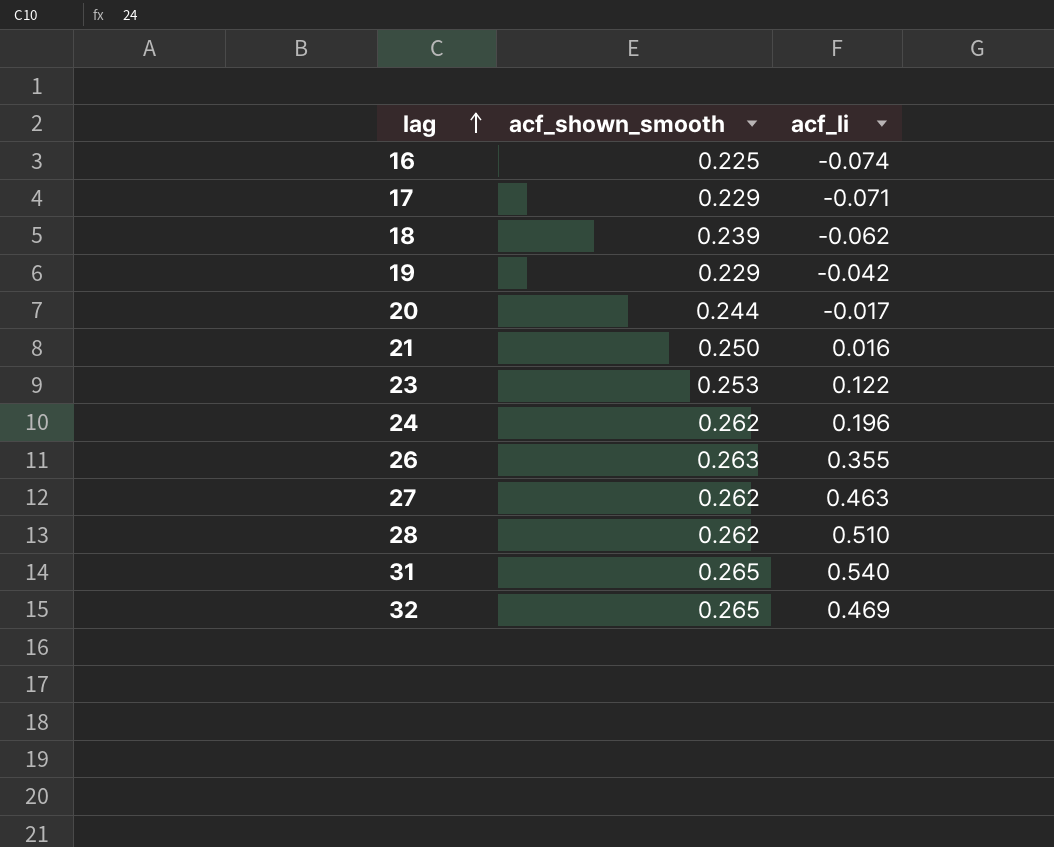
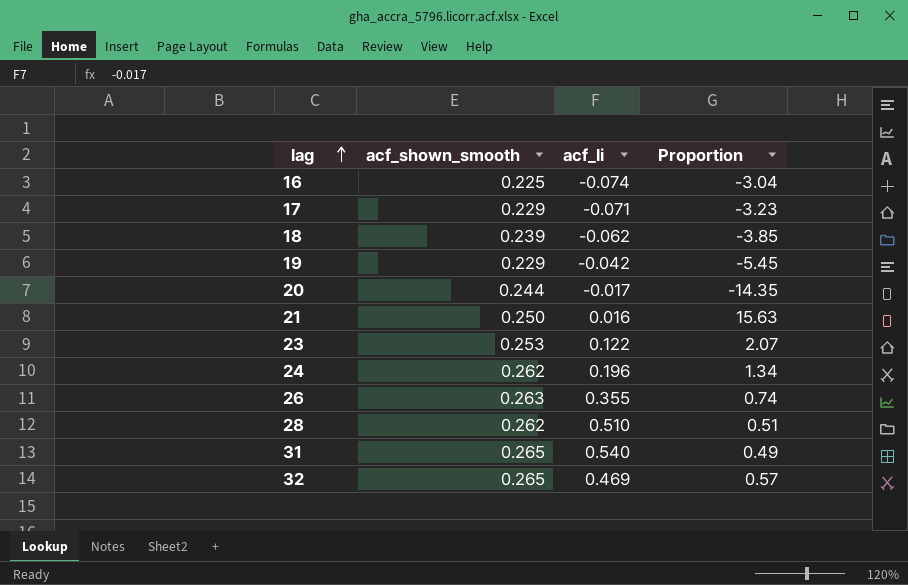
column Proportion | formula: none -> [acf_shown_smooth] / [acf_li]
row 27: 0.262 | 0.463 -> none

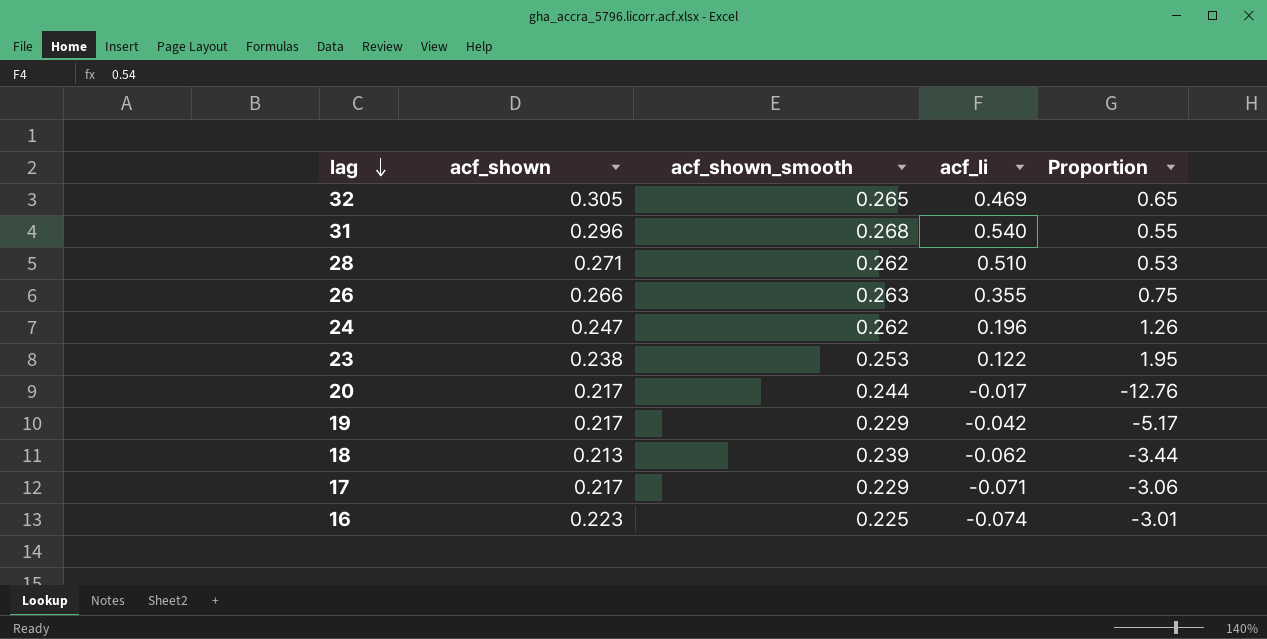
row order: lag ascending -> lag descending
column acf_shown | position: none -> 2
column Proportion | formula: [acf_shown_smooth] / [acf_li] -> [acf_shown] / [acf_li]
row 21: 0.250 | 0.016 | 15.63 -> none
31 | acf_shown_smooth: 0.265 -> 0.268

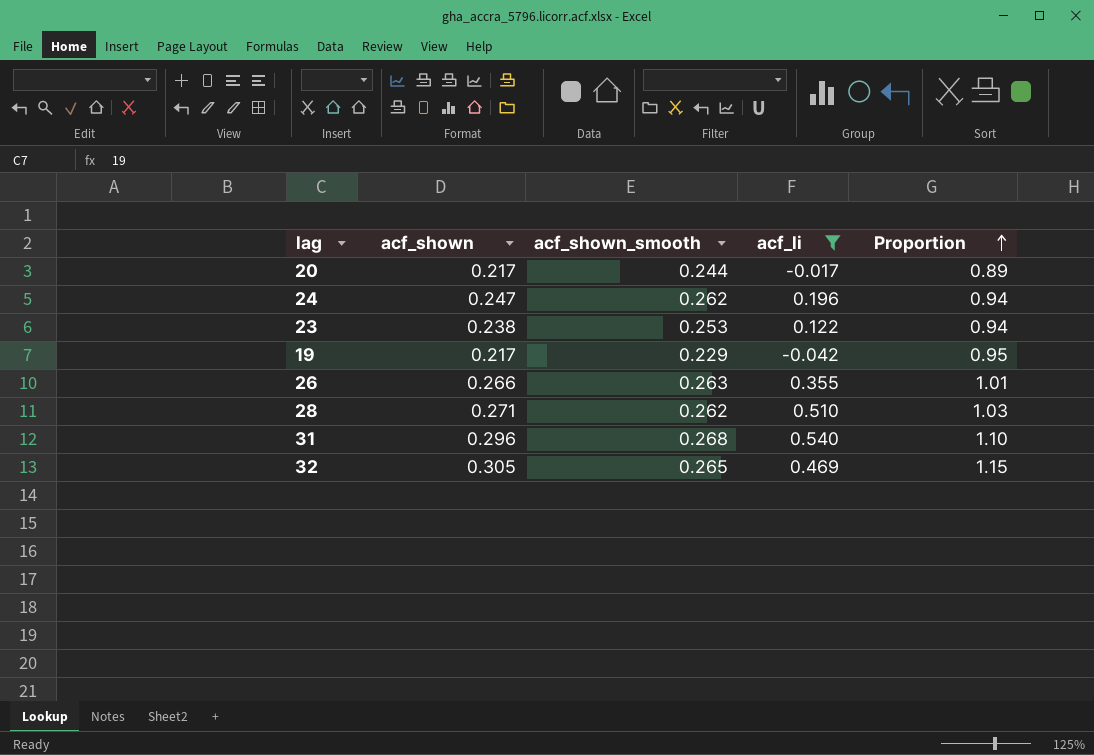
filter: none -> acf_li >= -0.042
row order: lag descending -> Proportion ascending
column Proportion | formula: [acf_shown] / [acf_li] -> [acf_shown] / [acf_shown_smooth]

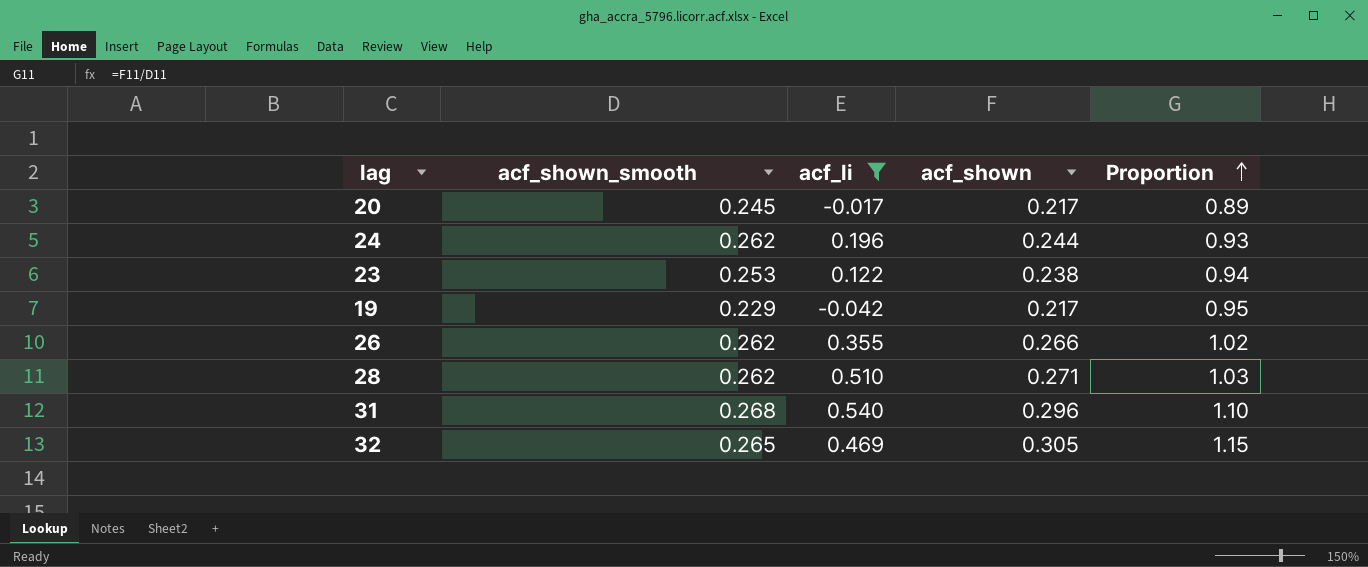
column acf_shown | position: 2 -> 4
20 | acf_shown_smooth: 0.244 -> 0.245
24 | acf_shown: 0.247 -> 0.244
24 | Proportion: 0.94 -> 0.93
26 | acf_shown_smooth: 0.263 -> 0.262
26 | Proportion: 1.01 -> 1.02

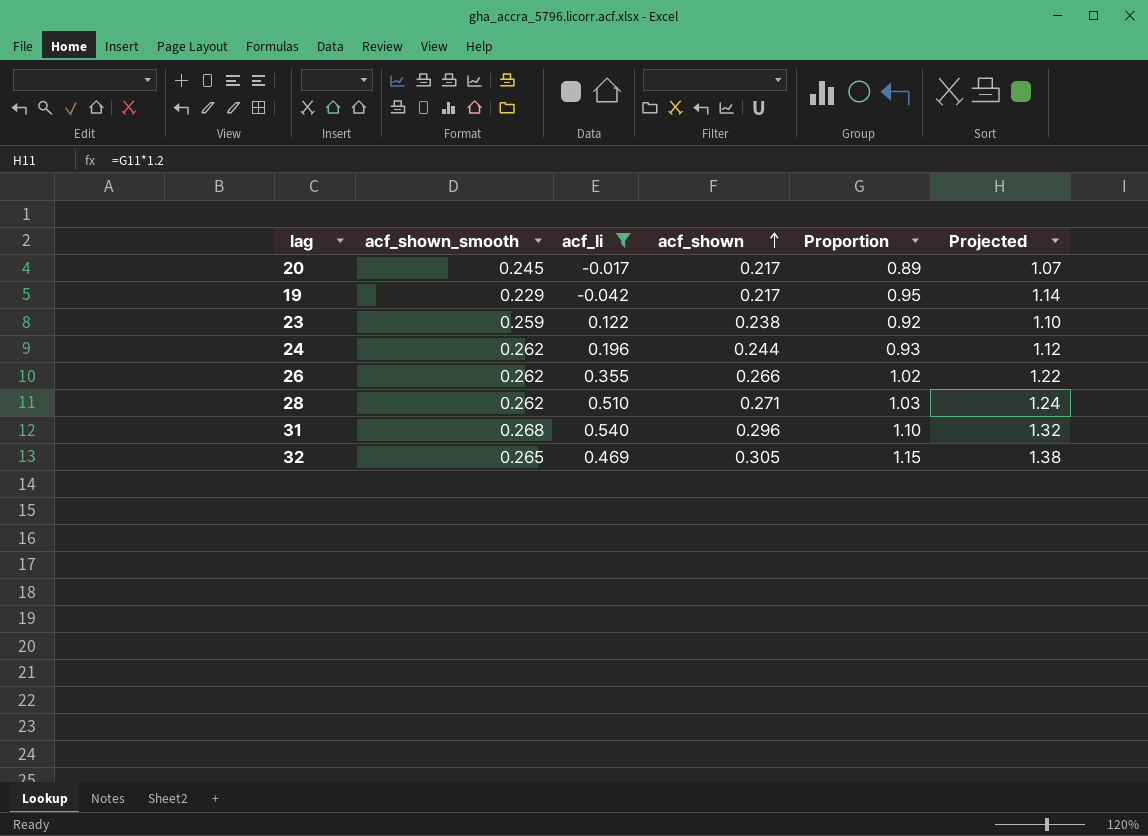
row order: Proportion ascending -> acf_shown ascending
column Projected | formula: none -> [Proportion] * 1.2
23 | acf_shown_smooth: 0.253 -> 0.259
23 | Proportion: 0.94 -> 0.92

